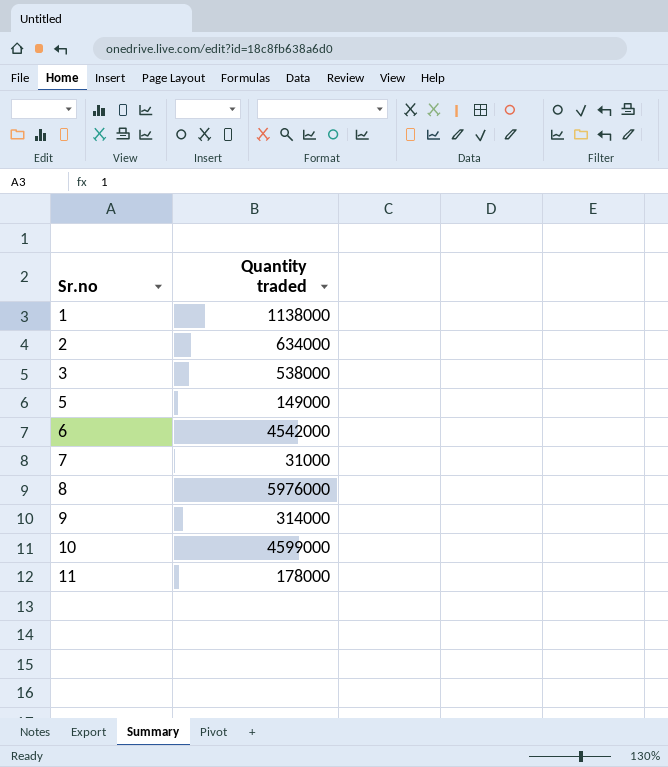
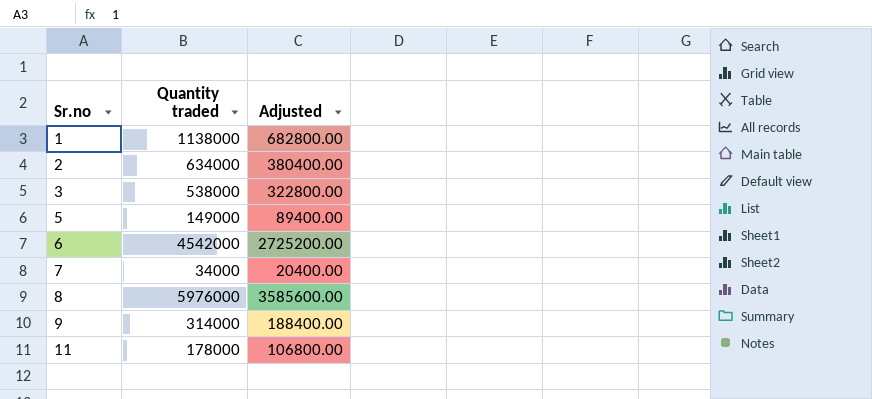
column Adjusted | formula: none -> [Quantity traded] * 0.6
row 10: 4599000 -> none
7 | Quantity traded: 31000 -> 34000

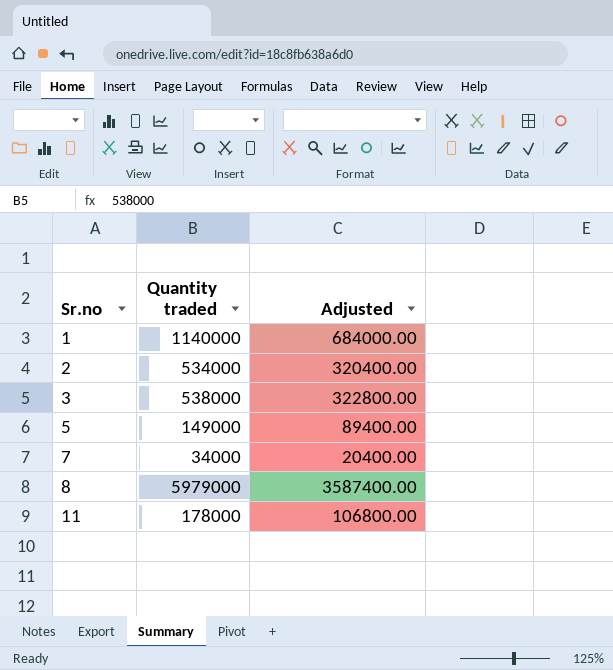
row 6: 4542000 | 2725200.00 -> none
row 9: 314000 | 188400.00 -> none
1 | Quantity traded: 1138000 -> 1140000
1 | Adjusted: 682800.00 -> 684000.00
2 | Quantity traded: 634000 -> 534000
2 | Adjusted: 380400.00 -> 320400.00
8 | Quantity traded: 5976000 -> 5979000
8 | Adjusted: 3585600.00 -> 3587400.00

